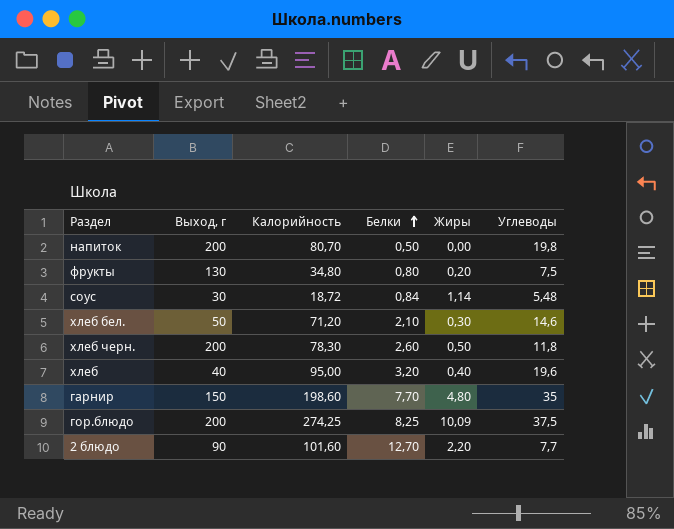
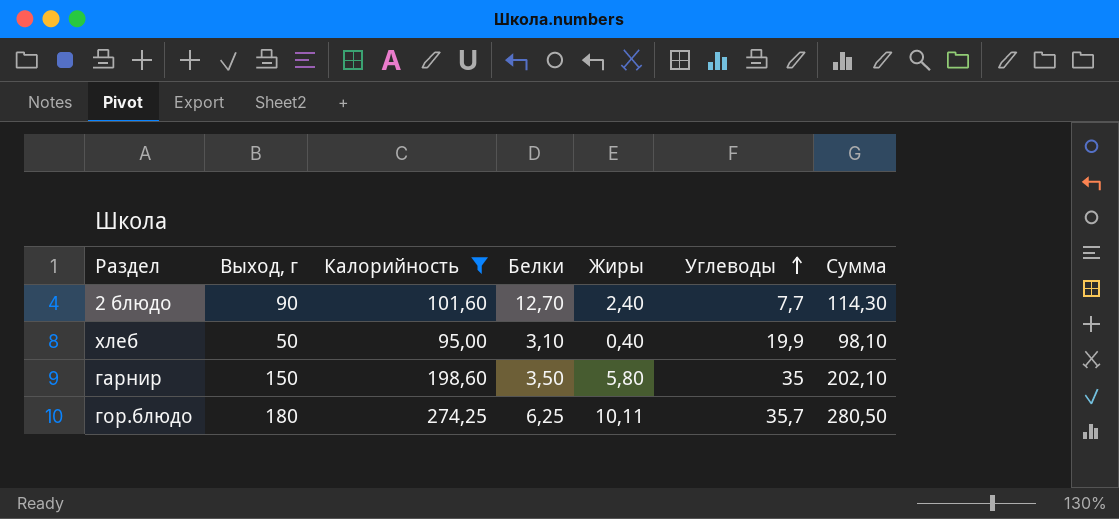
filter: none -> Калорийность >= 95,00
row order: Белки ascending -> Углеводы ascending
column Сумма | formula: none -> [Калорийность] + [Белки]
2 блюдо | Жиры: 2,20 -> 2,40
хлеб | Выход, г: 40 -> 50
хлеб | Белки: 3,20 -> 3,10
хлеб | Углеводы: 19,6 -> 19,9
гарнир | Белки: 7,70 -> 3,50
гарнир | Жиры: 4,80 -> 5,80
гор.блюдо | Выход, г: 200 -> 180
гор.блюдо | Белки: 8,25 -> 6,25
гор.блюдо | Жиры: 10,09 -> 10,11
гор.блюдо | Углеводы: 37,5 -> 35,7

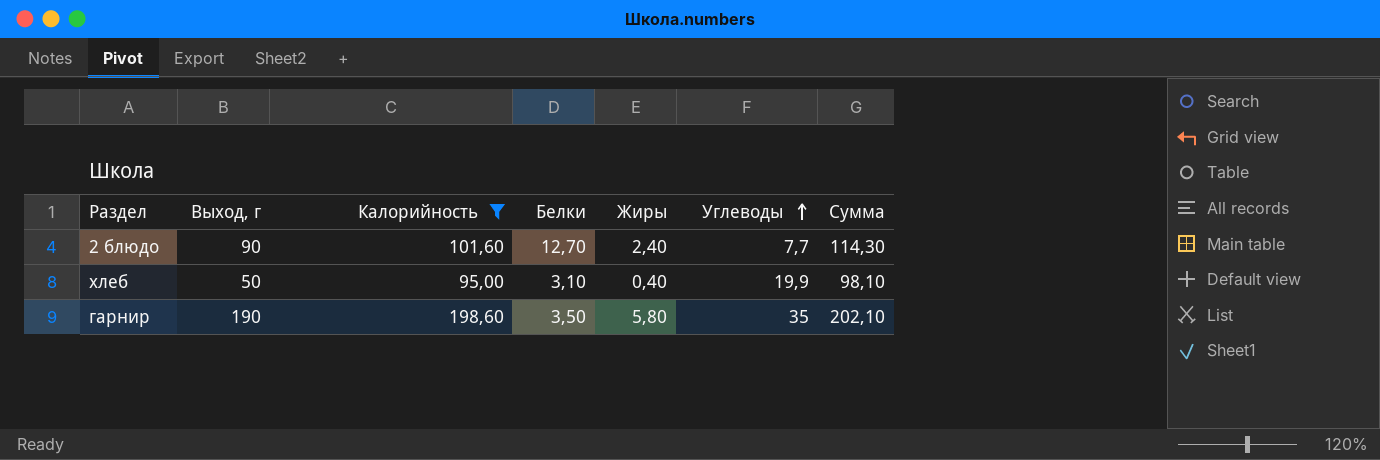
row гор.блюдо: 180 | 274,25 | 6,25 | 10,11 | 35,7 | 280,50 -> none
гарнир | Выход, г: 150 -> 190

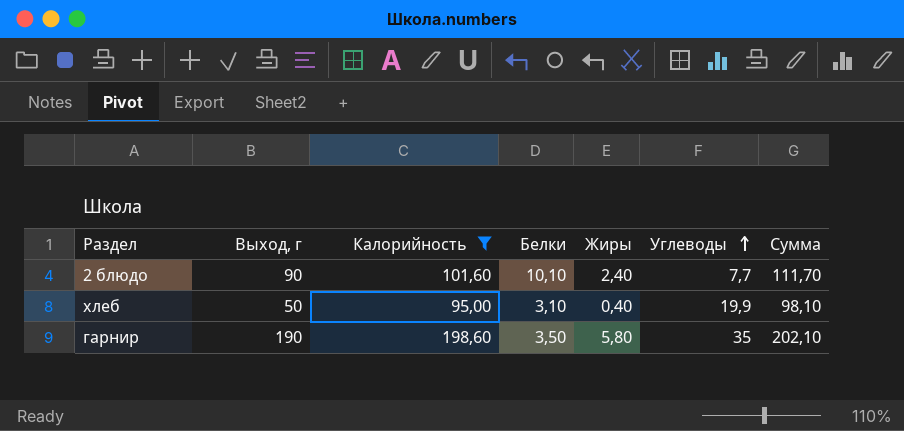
2 блюдо | Белки: 12,70 -> 10,10
2 блюдо | Сумма: 114,30 -> 111,70

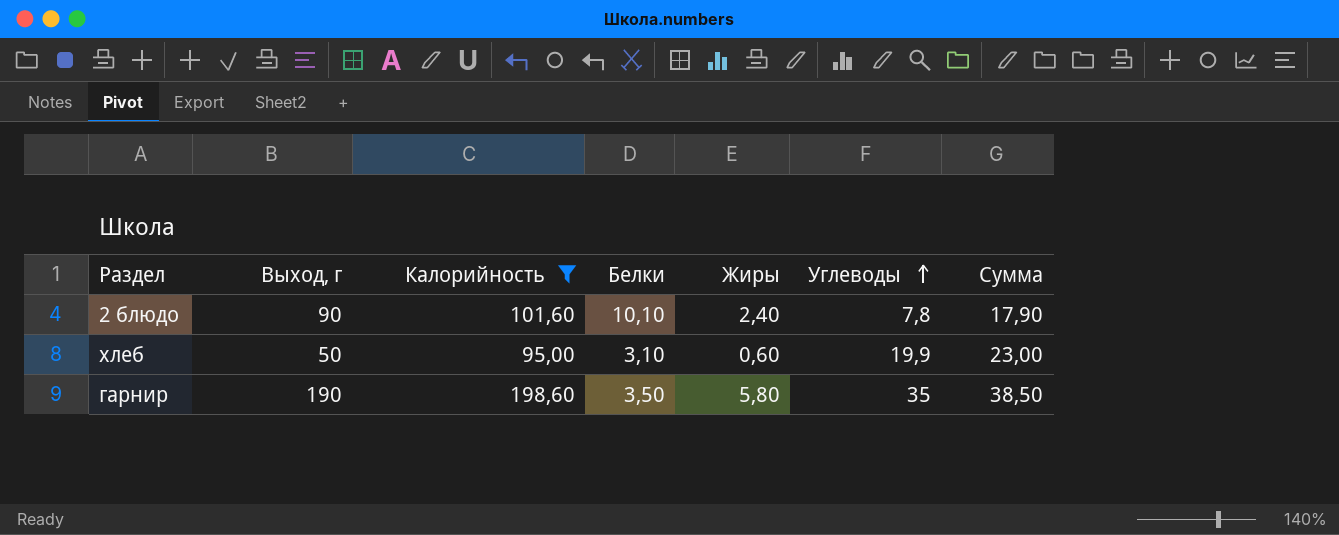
column Сумма | formula: [Калорийность] + [Белки] -> [Белки] + [Углеводы]
2 блюдо | Углеводы: 7,7 -> 7,8
хлеб | Жиры: 0,40 -> 0,60

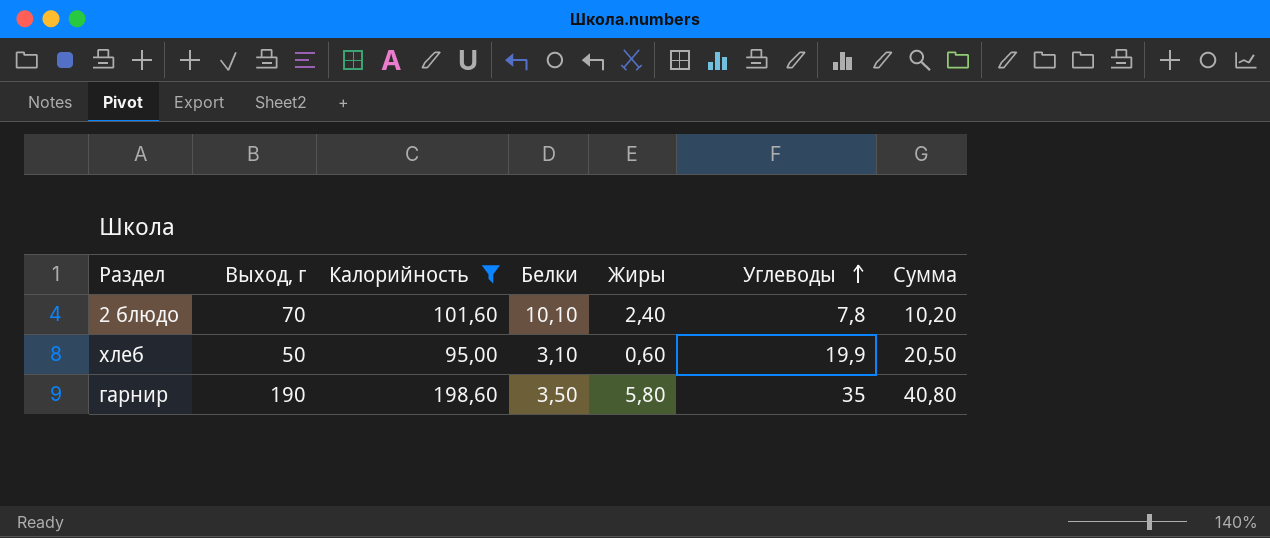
column Сумма | formula: [Белки] + [Углеводы] -> [Жиры] + [Углеводы]
2 блюдо | Выход, г: 90 -> 70

